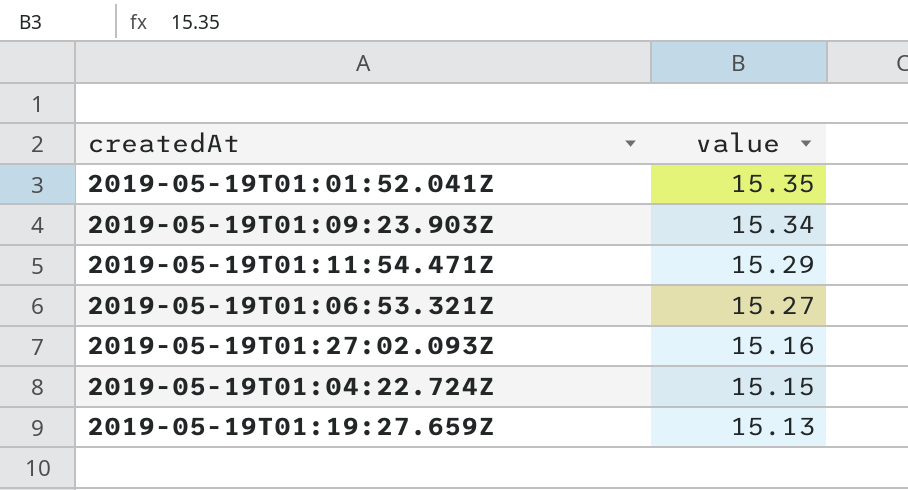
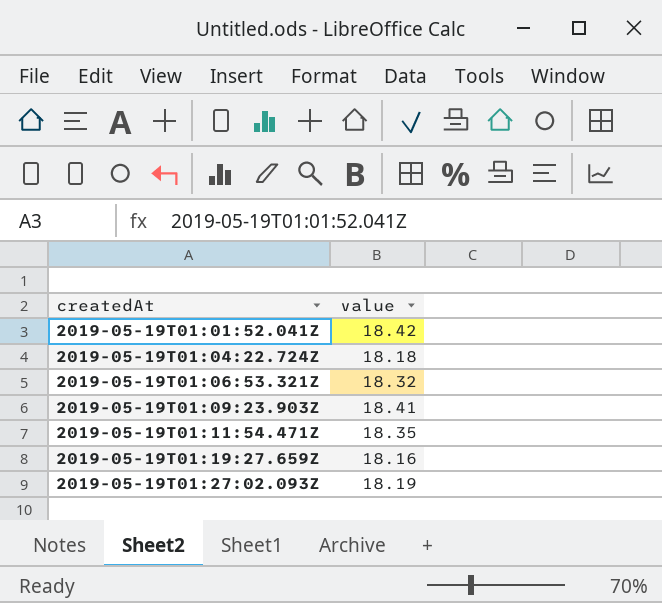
row order: value descending -> createdAt ascending
2019-05-19T01:01:52.041Z | value: 15.35 -> 18.42
2019-05-19T01:04:22.724Z | value: 15.15 -> 18.18
2019-05-19T01:06:53.321Z | value: 15.27 -> 18.32
2019-05-19T01:09:23.903Z | value: 15.34 -> 18.41
2019-05-19T01:11:54.471Z | value: 15.29 -> 18.35
2019-05-19T01:19:27.659Z | value: 15.13 -> 18.16
2019-05-19T01:27:02.093Z | value: 15.16 -> 18.19

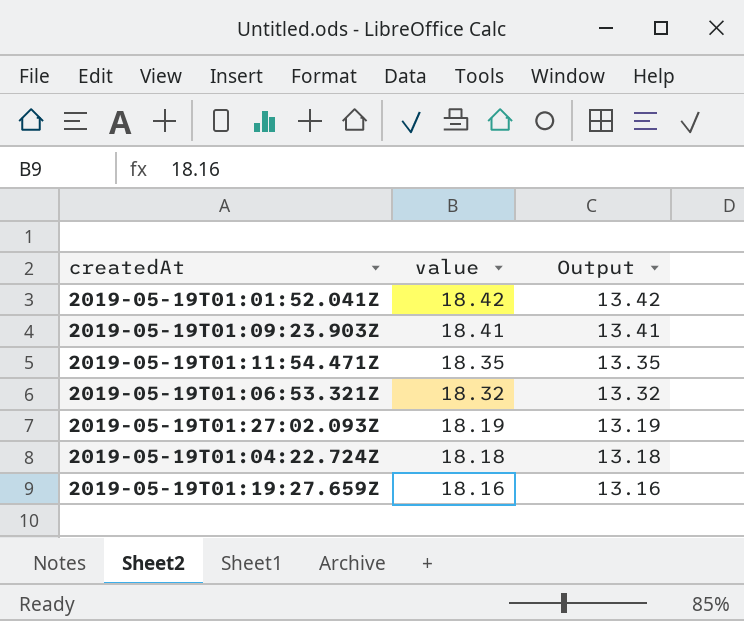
row order: createdAt ascending -> value descending
column Output | formula: none -> [value] - 5

